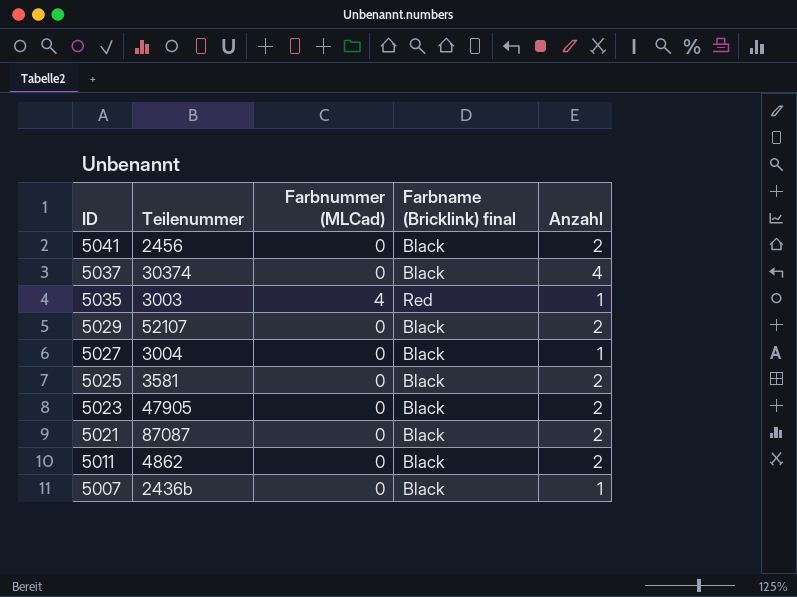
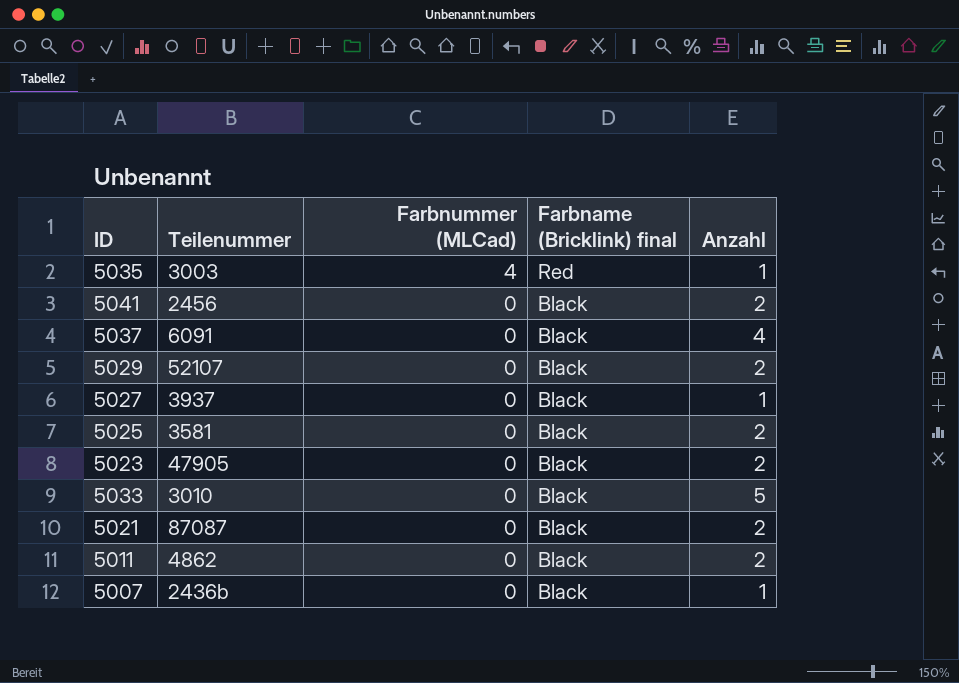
row order: ID descending -> Farbnummer (MLCad) descending
5037 | Teilenummer: 30374 -> 6091
5027 | Teilenummer: 3004 -> 3937
row 5033: none -> 3010 | 0 | Black | 5

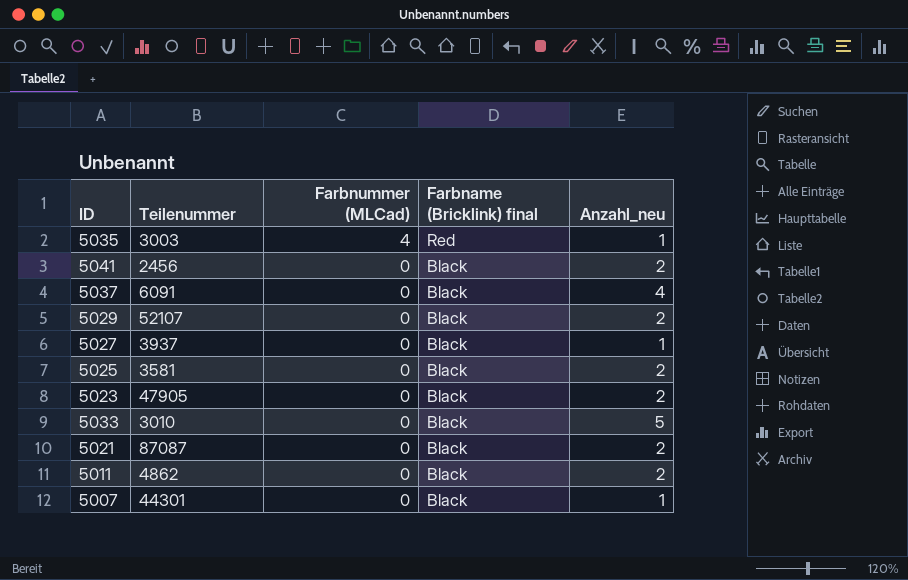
column name: Anzahl -> Anzahl_neu
5007 | Teilenummer: 2436b -> 44301

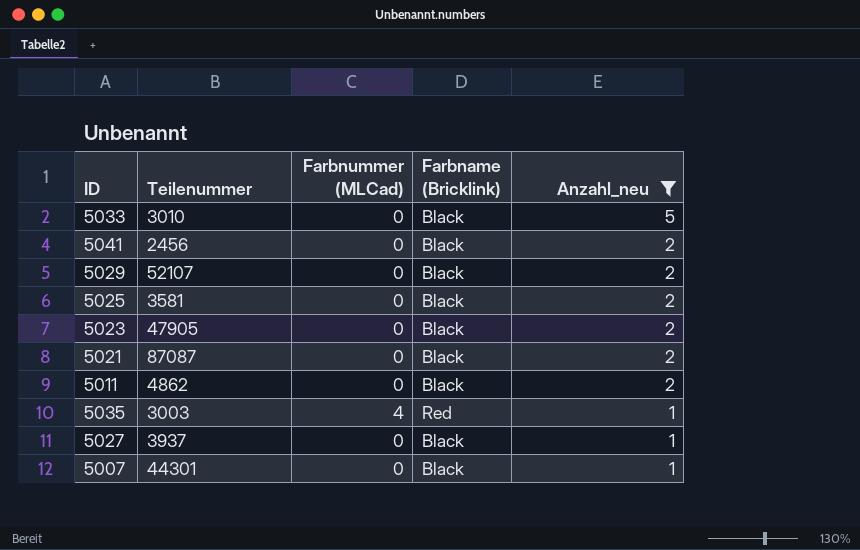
filter: none -> Anzahl_neu != 4
row order: Farbnummer (MLCad) descending -> Anzahl_neu descending
column name: Farbname (Bricklink) final -> Farbname (Bricklink)

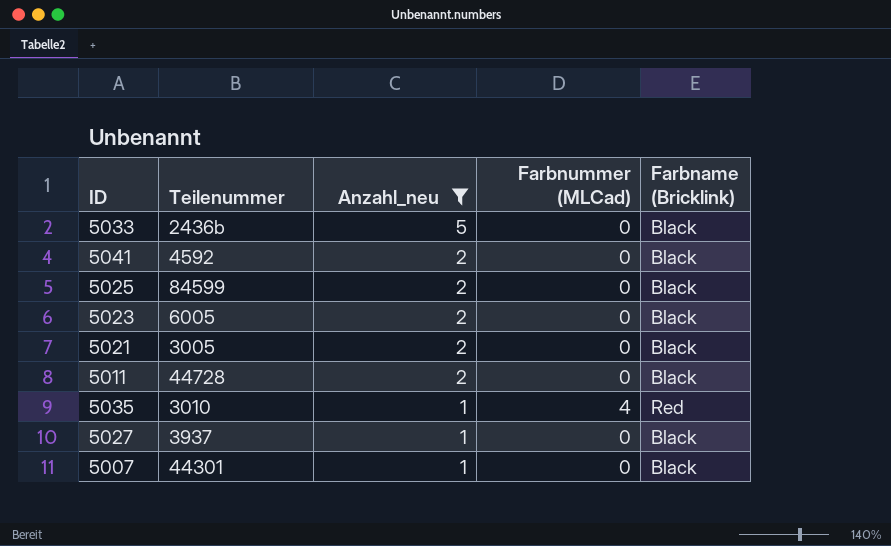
column Anzahl_neu | position: 5 -> 3
row 5029: 52107 | 0 | Black | 2 -> none
5033 | Teilenummer: 3010 -> 2436b
5041 | Teilenummer: 2456 -> 4592
5025 | Teilenummer: 3581 -> 84599
5023 | Teilenummer: 47905 -> 6005
5021 | Teilenummer: 87087 -> 3005
5011 | Teilenummer: 4862 -> 44728
5035 | Teilenummer: 3003 -> 3010

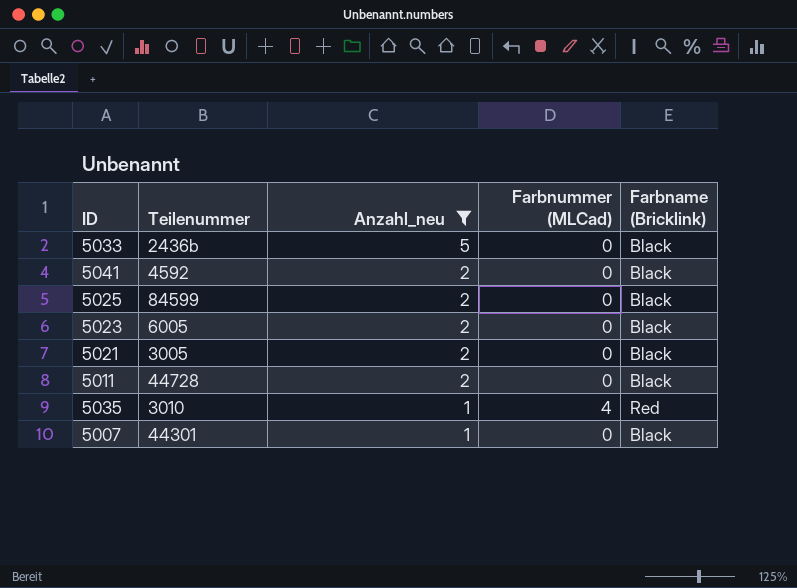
row 5027: 3937 | 1 | 0 | Black -> none

